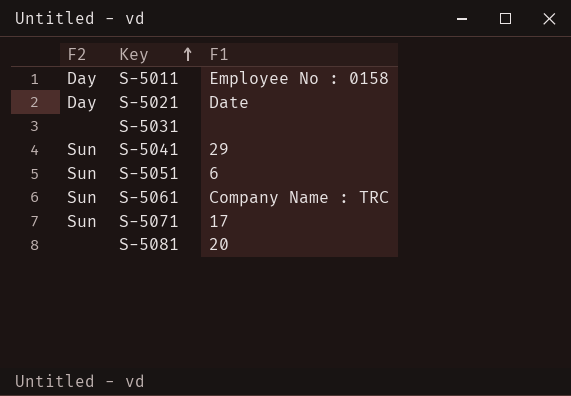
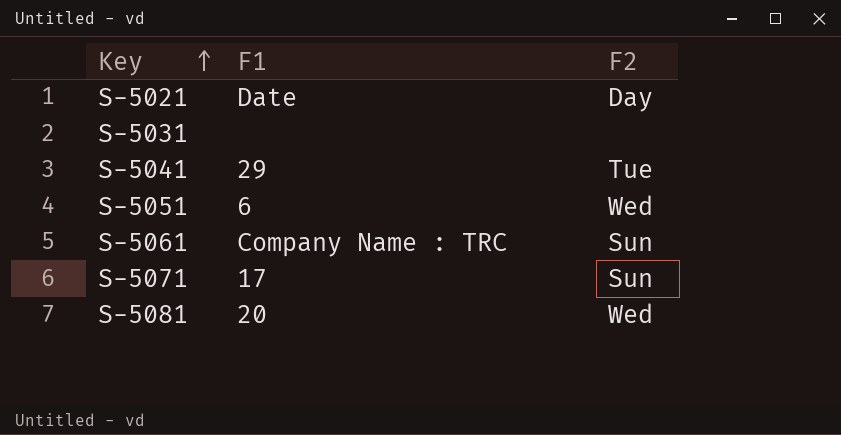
column F2 | position: 1 -> 3
row S-5011: Day | Employee No : 0158 -> none
S-5041 | F2: Sun -> Tue
S-5051 | F2: Sun -> Wed
S-5081 | F2: none -> Wed

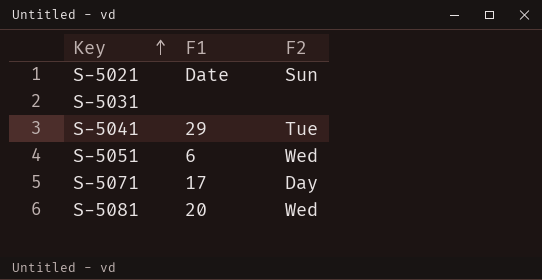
row S-5061: Company Name : TRC | Sun -> none
S-5021 | F2: Day -> Sun
S-5071 | F2: Sun -> Day

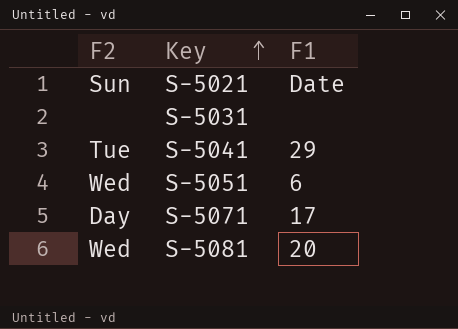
column F2 | position: 3 -> 1

